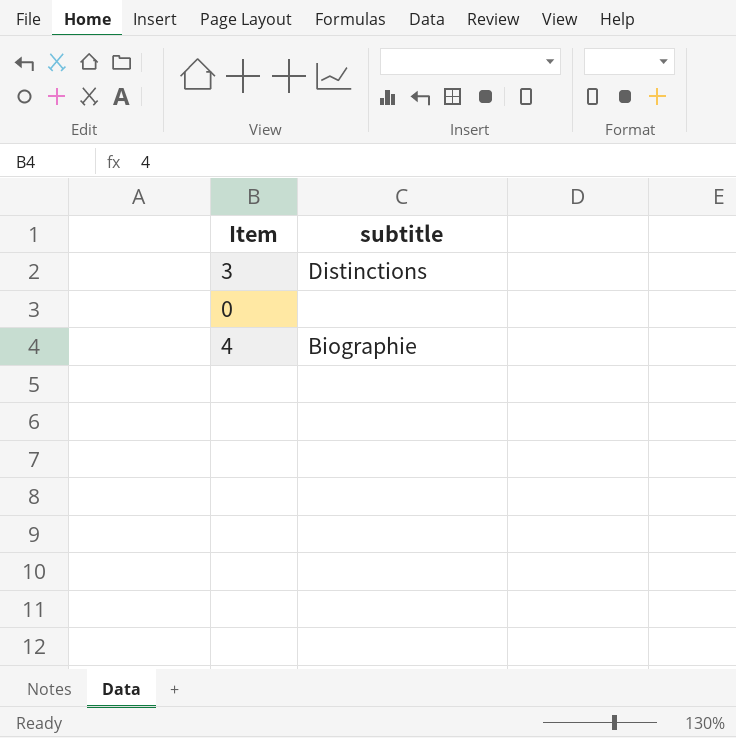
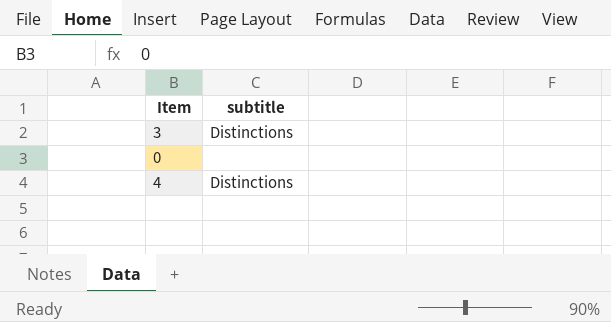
4 | subtitle: Biographie -> Distinctions

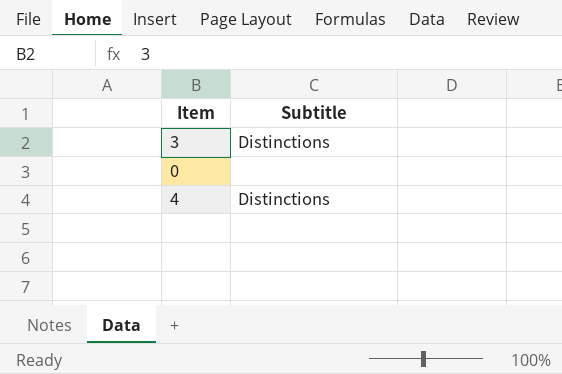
column name: subtitle -> Subtitle

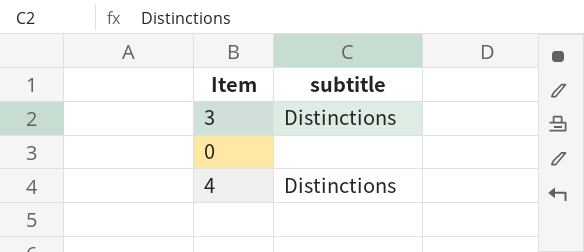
column name: Subtitle -> subtitle

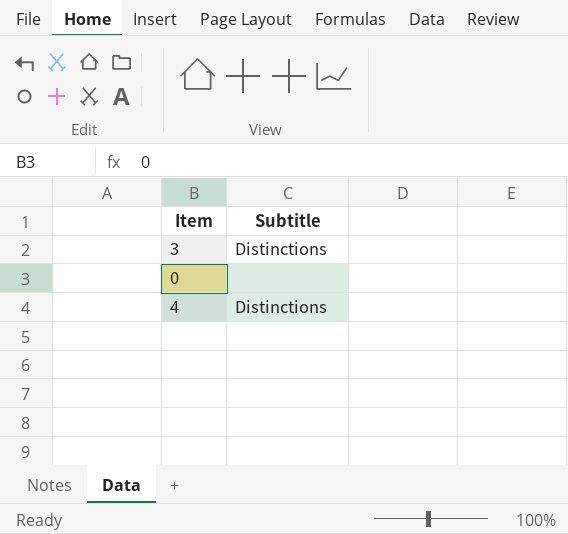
column name: subtitle -> Subtitle

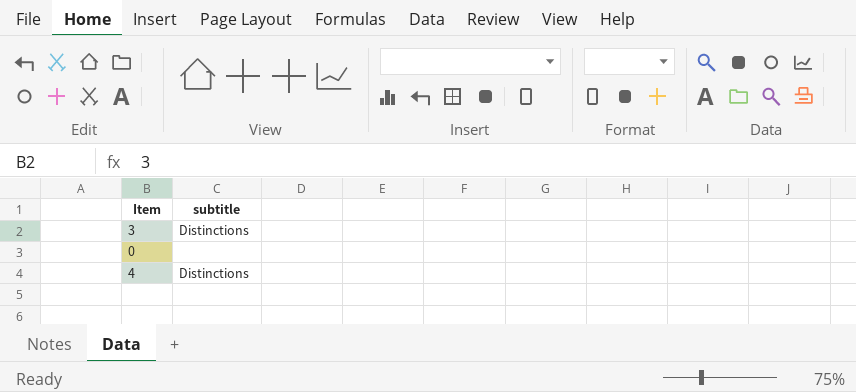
column name: Subtitle -> subtitle

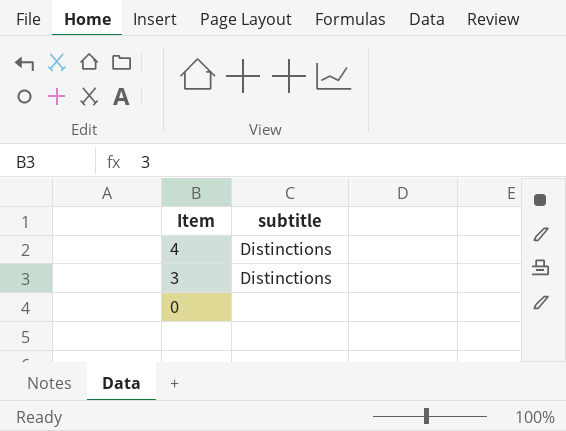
row order: none -> Item descending

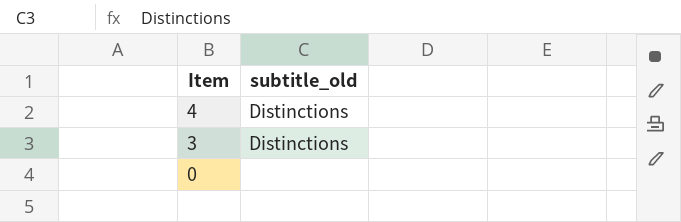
column name: subtitle -> subtitle_old

